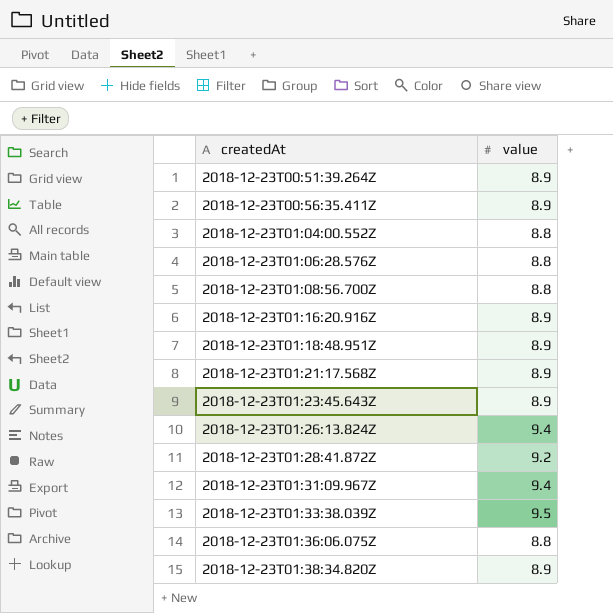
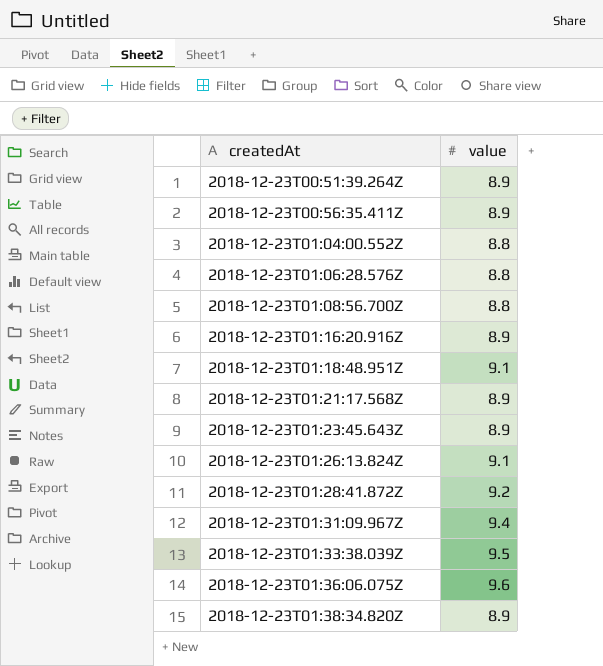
2018-12-23T01:18:48.951Z | value: 8.9 -> 9.1
2018-12-23T01:26:13.824Z | value: 9.4 -> 9.1
2018-12-23T01:36:06.075Z | value: 8.8 -> 9.6

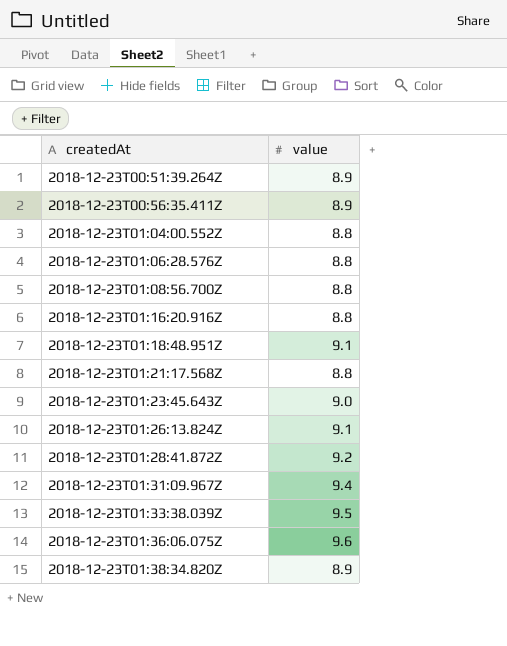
2018-12-23T01:16:20.916Z | value: 8.9 -> 8.8
2018-12-23T01:21:17.568Z | value: 8.9 -> 8.8
2018-12-23T01:23:45.643Z | value: 8.9 -> 9.0

